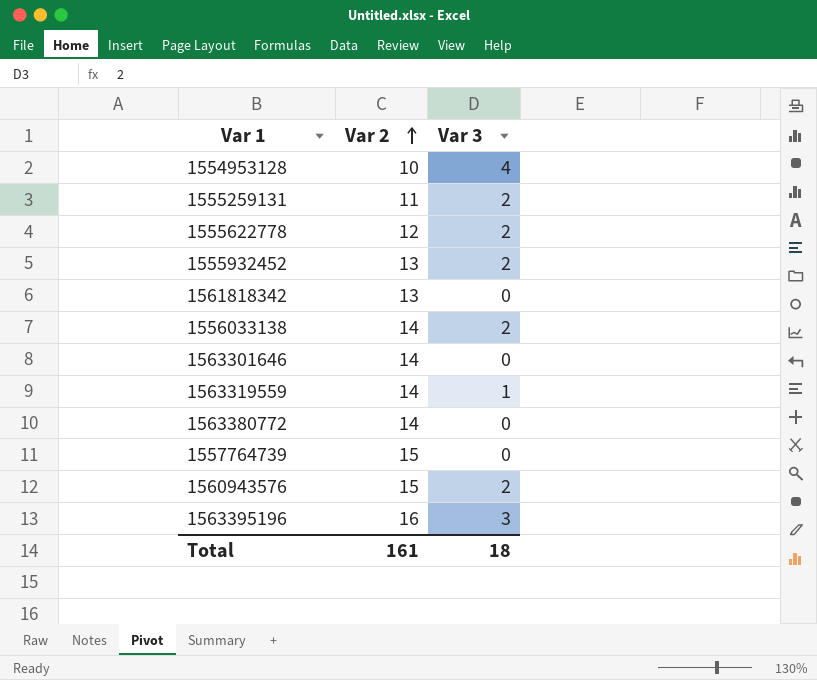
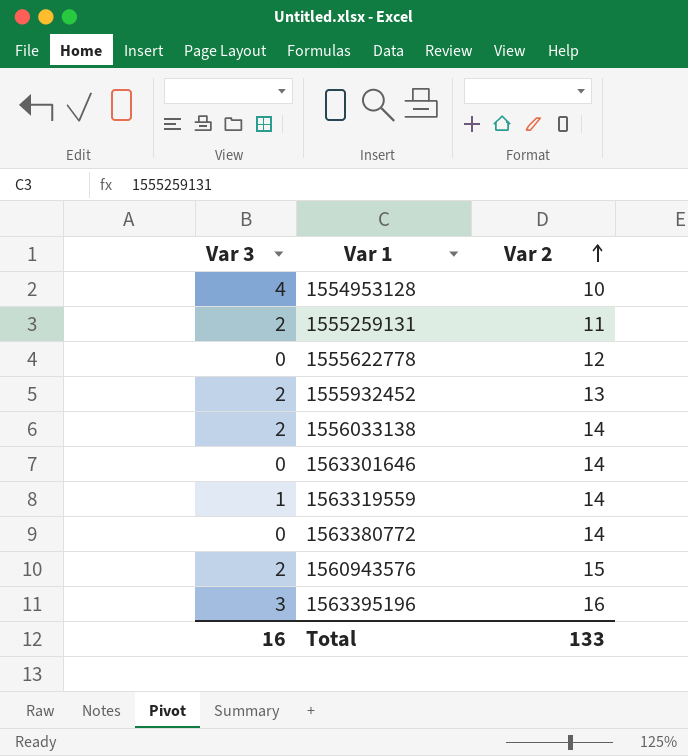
column Var 3 | position: 3 -> 1
row 1561818342: 13 | 0 -> none
row 1557764739: 15 | 0 -> none
1555622778 | Var 3: 2 -> 0
Total | Var 3: 18 -> 16
Total | Var 2: 161 -> 133

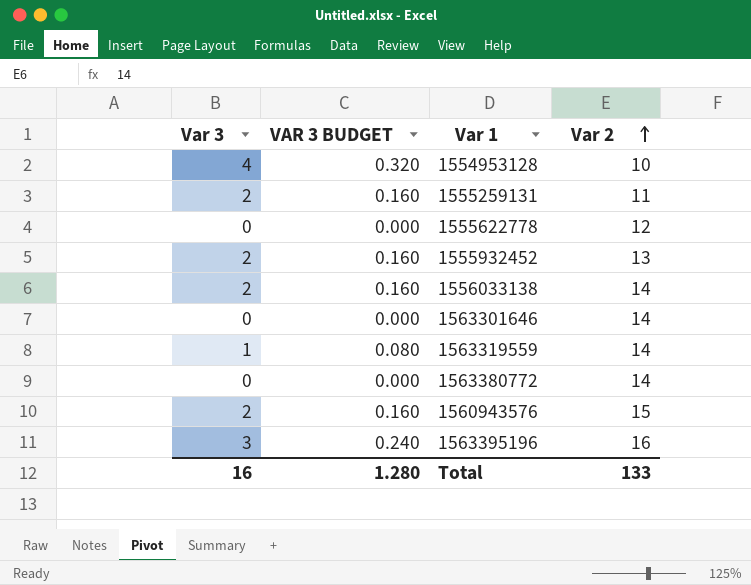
column VAR 3 BUDGET | formula: none -> [Var 3] * 0.08

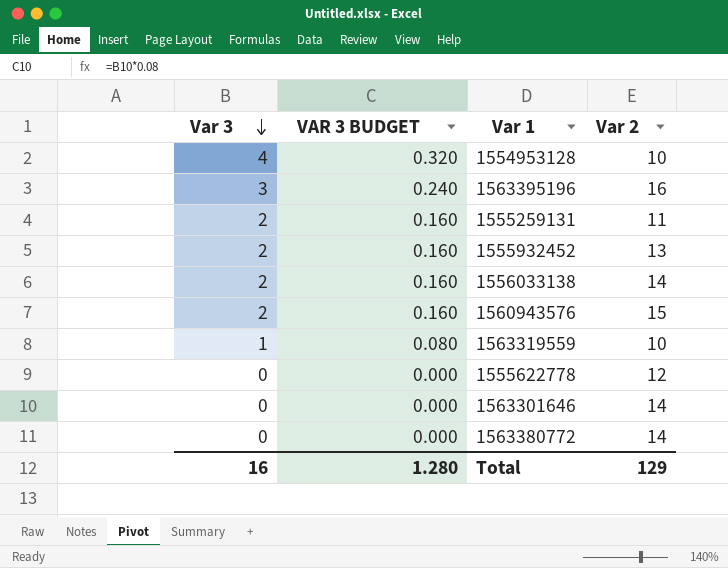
row order: Var 2 ascending -> Var 3 descending
1563319559 | Var 2: 14 -> 10
Total | Var 2: 133 -> 129

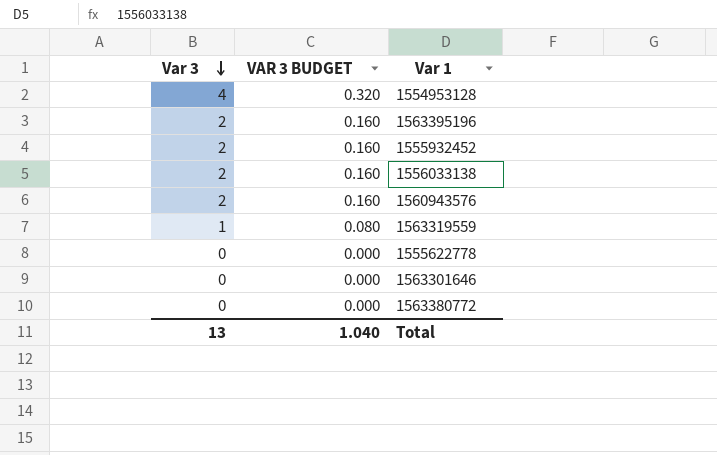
column Var 2 | position: 4 -> none
row 1555259131: 2 | 0.160 | 11 -> none
1563395196 | Var 3: 3 -> 2
1563395196 | VAR 3 BUDGET: 0.240 -> 0.160
Total | Var 3: 16 -> 13
Total | VAR 3 BUDGET: 1.280 -> 1.040

